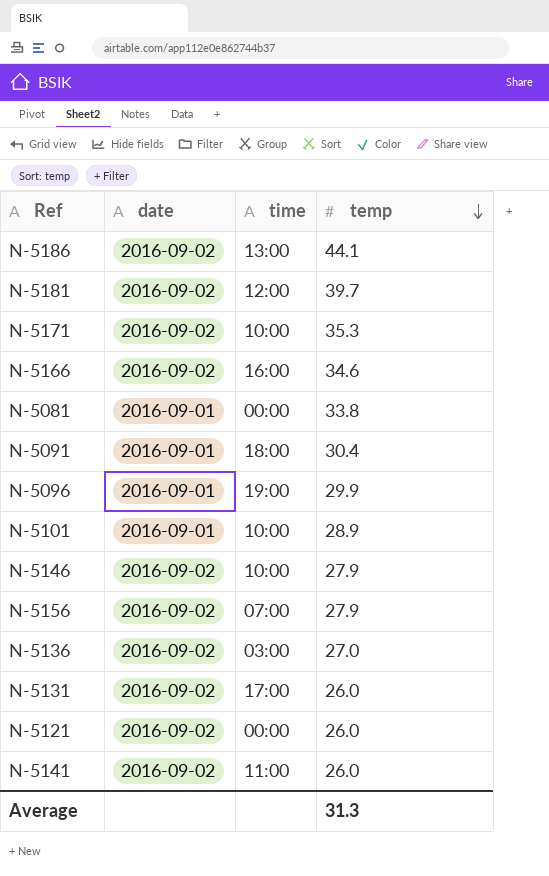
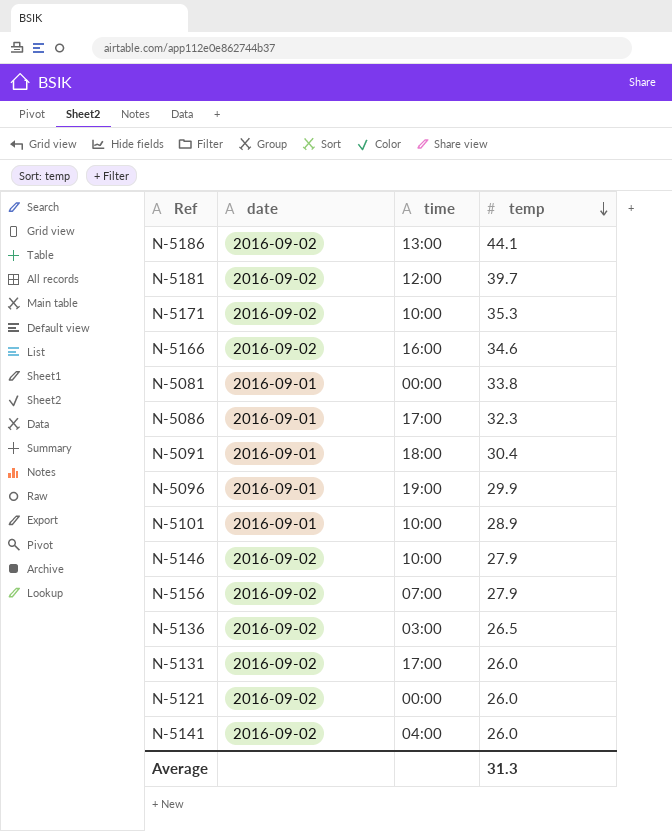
row N-5086: none -> 2016-09-01 | 17:00 | 32.3
N-5136 | temp: 27.0 -> 26.5
N-5141 | time: 11:00 -> 04:00

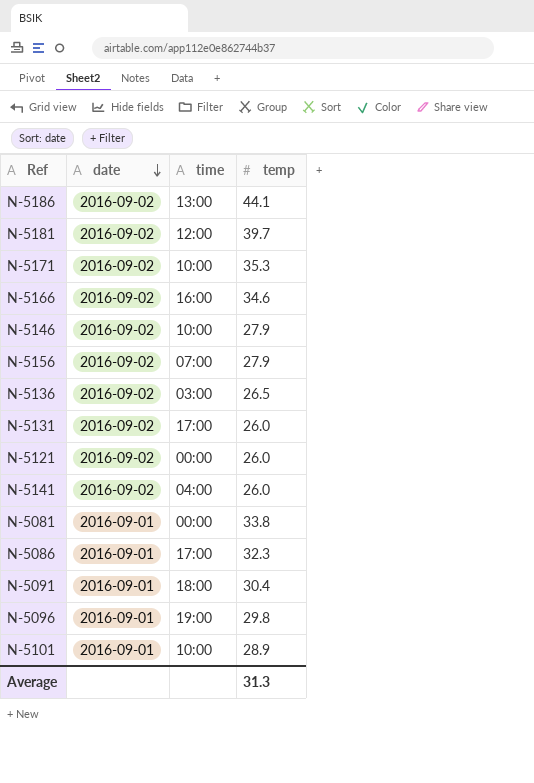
row order: temp descending -> date descending
N-5096 | temp: 29.9 -> 29.8

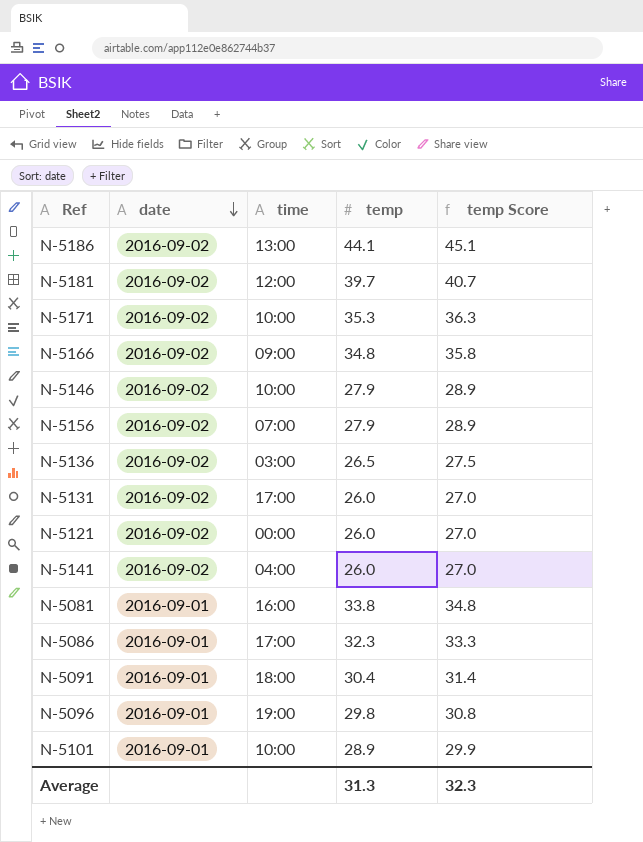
column temp Score | formula: none -> [temp] + 1
N-5166 | time: 16:00 -> 09:00
N-5166 | temp: 34.6 -> 34.8
N-5081 | time: 00:00 -> 16:00

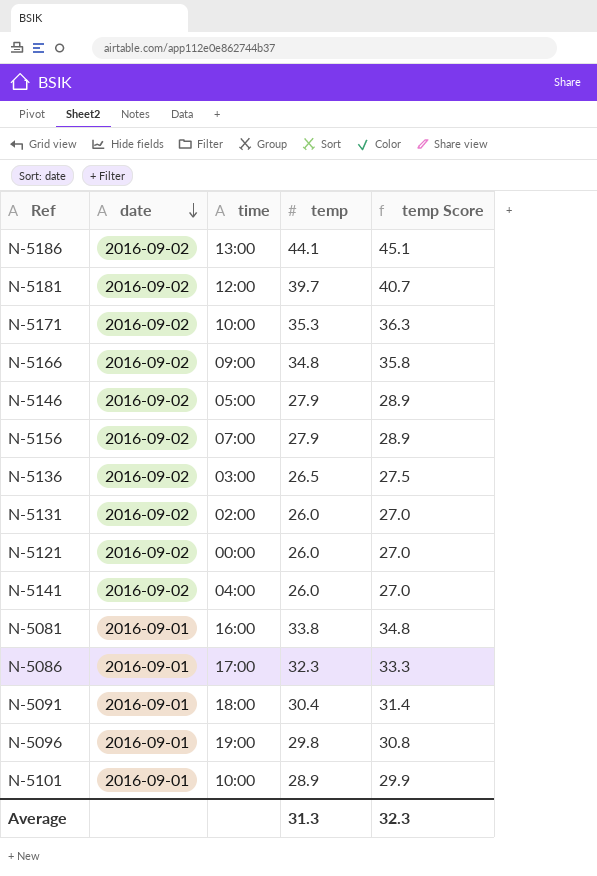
N-5146 | time: 10:00 -> 05:00
N-5131 | time: 17:00 -> 02:00

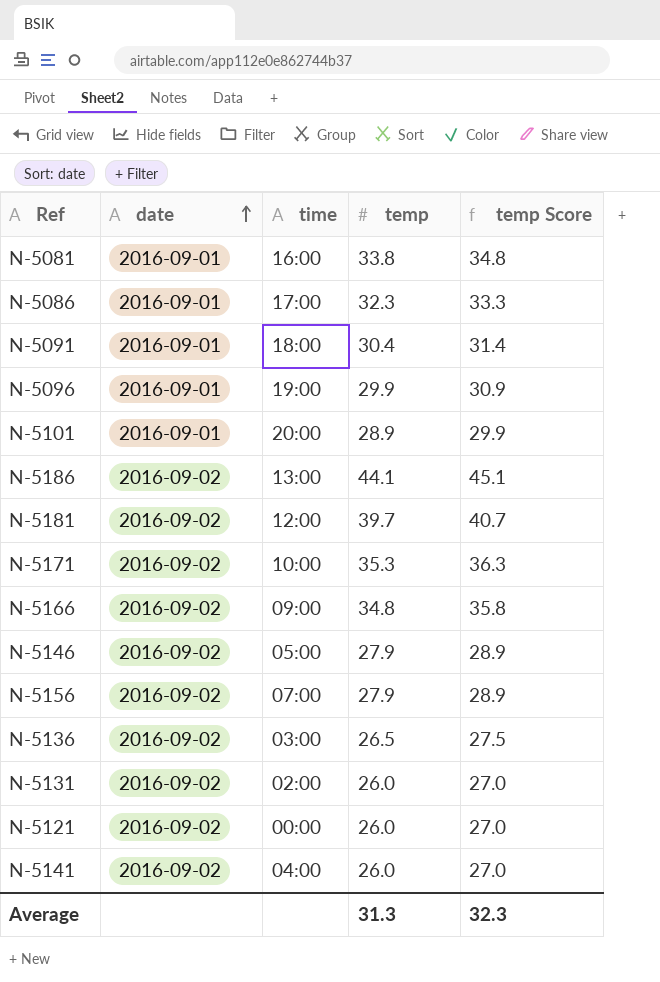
row order: date descending -> date ascending
N-5096 | temp: 29.8 -> 29.9
N-5096 | temp Score: 30.8 -> 30.9
N-5101 | time: 10:00 -> 20:00

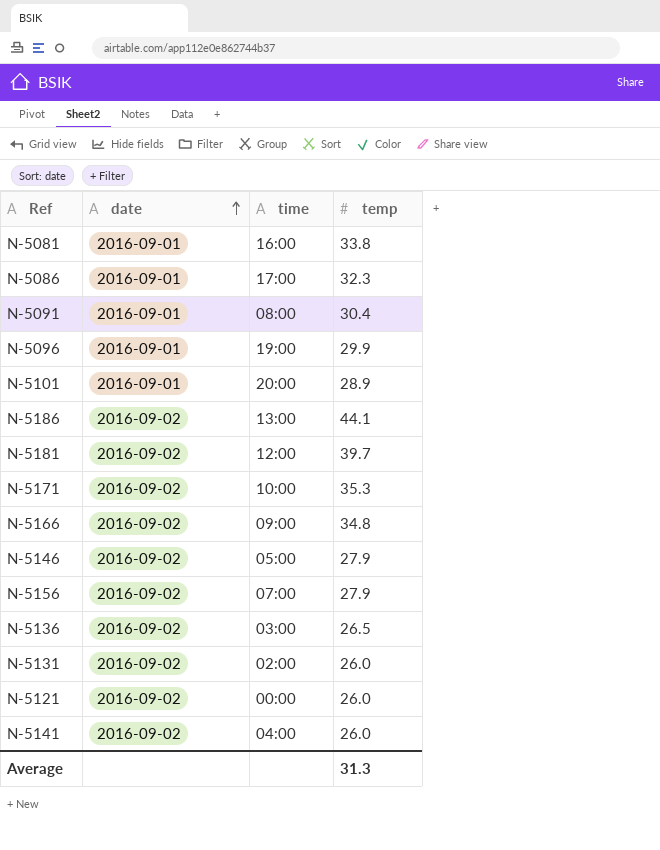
column temp Score | formula: [temp] + 1 -> none
N-5091 | time: 18:00 -> 08:00

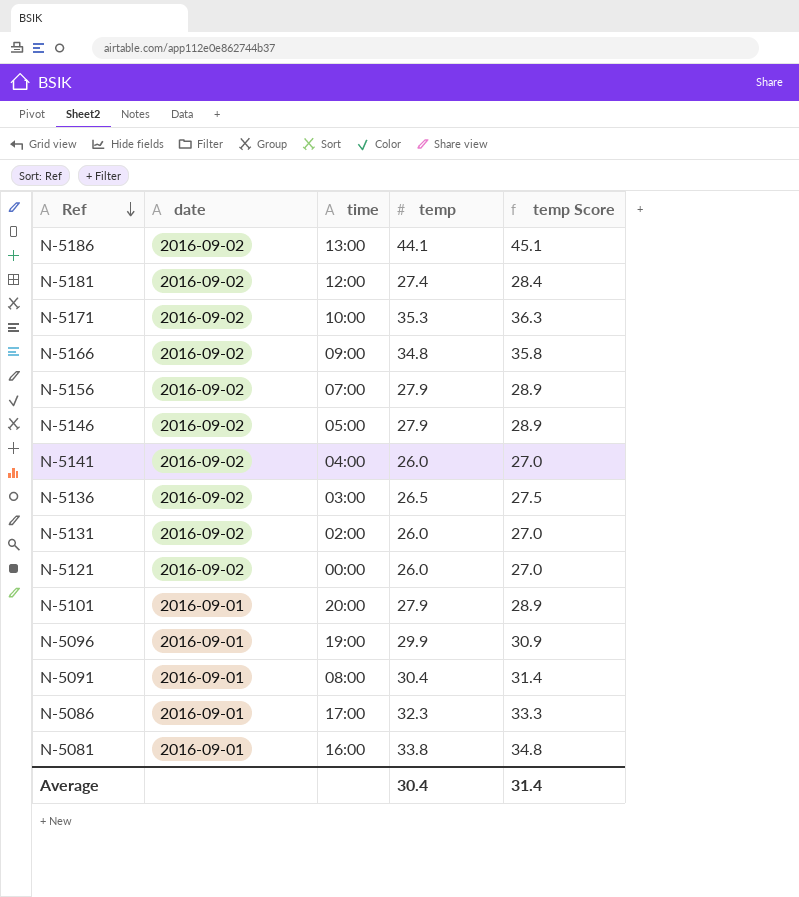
row order: date ascending -> Ref descending
column temp Score | formula: none -> [temp] + 1
N-5181 | temp: 39.7 -> 27.4
N-5101 | temp: 28.9 -> 27.9
Average | temp: 31.3 -> 30.4

